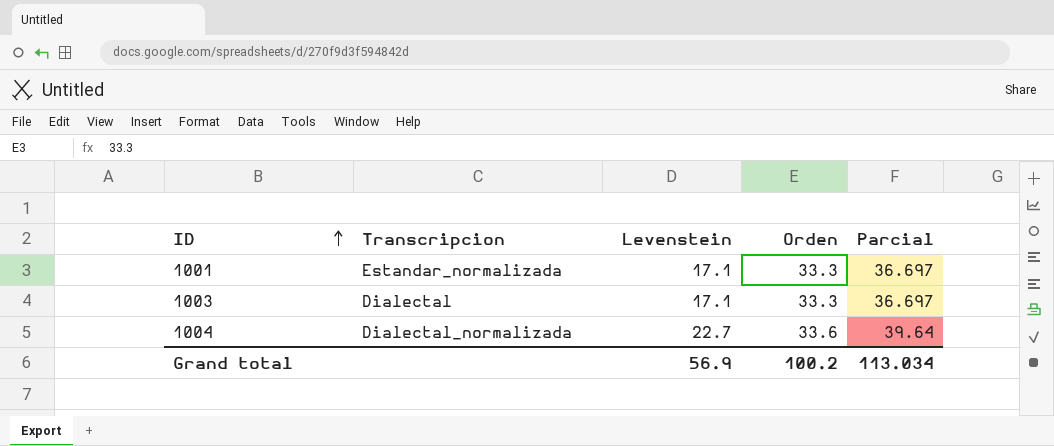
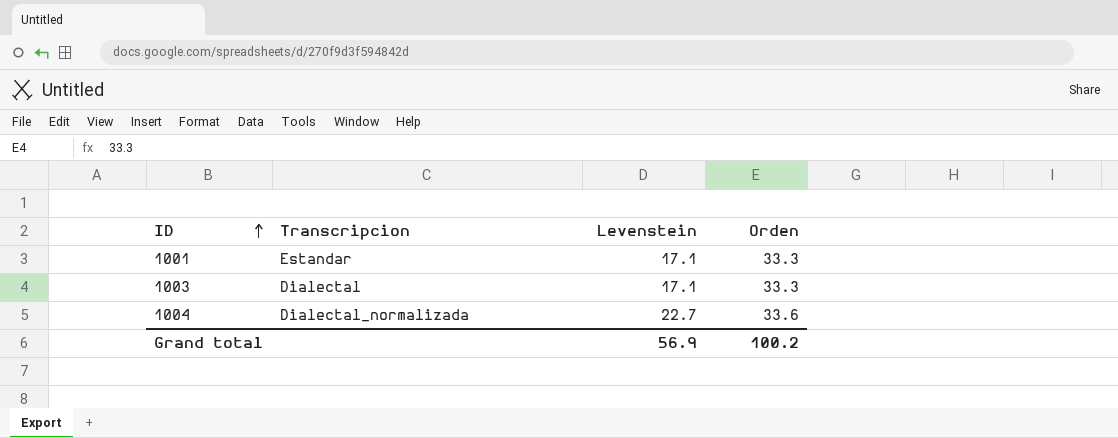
column Parcial | position: 5 -> none
1001 | Transcripcion: Estandar_normalizada -> Estandar

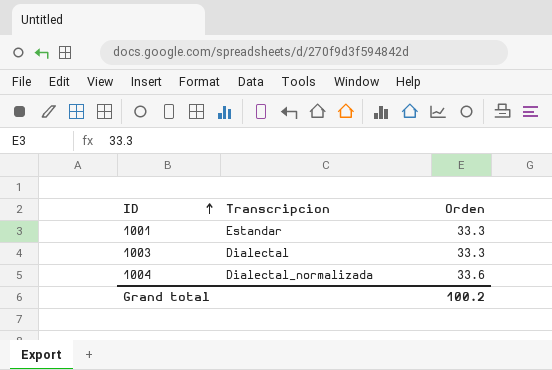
column Levenstein | position: 3 -> none

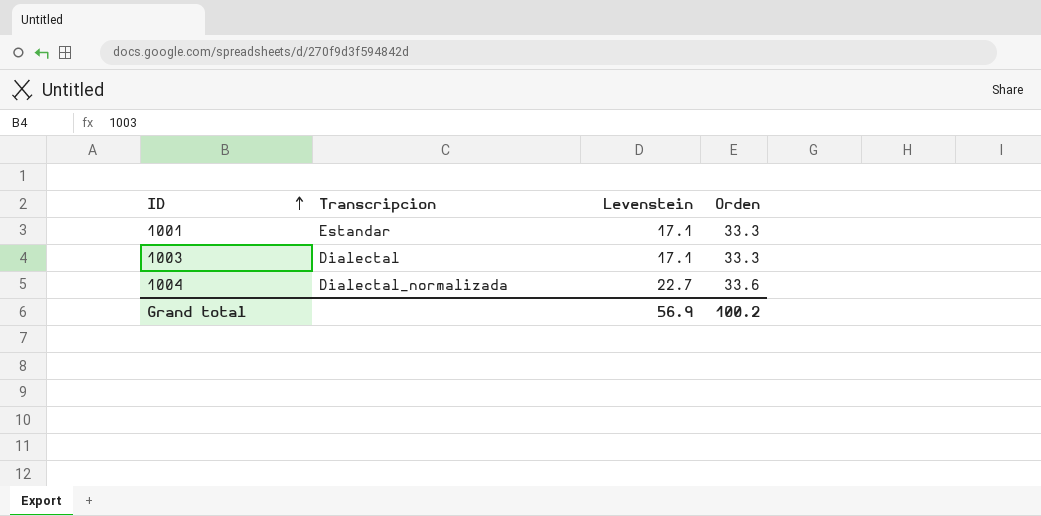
column Levenstein | position: none -> 3

